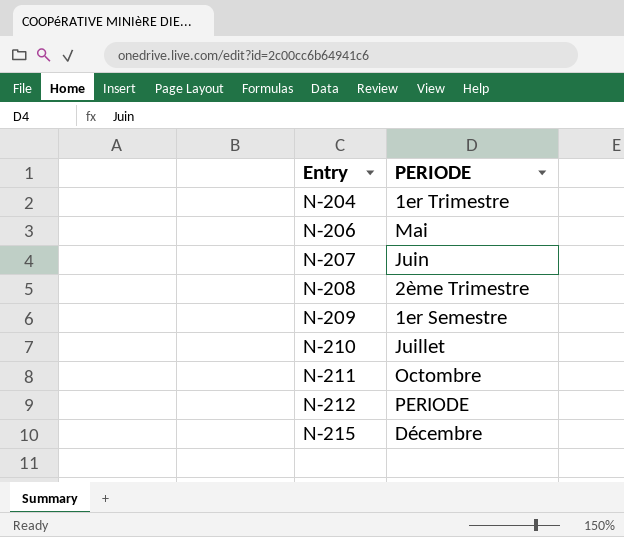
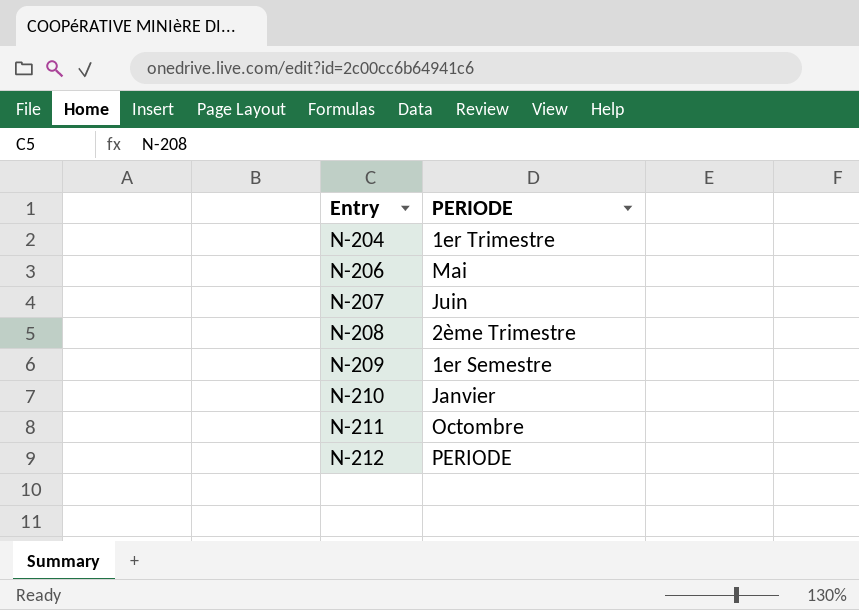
row N-215: Décembre -> none
N-210 | PERIODE: Juillet -> Janvier

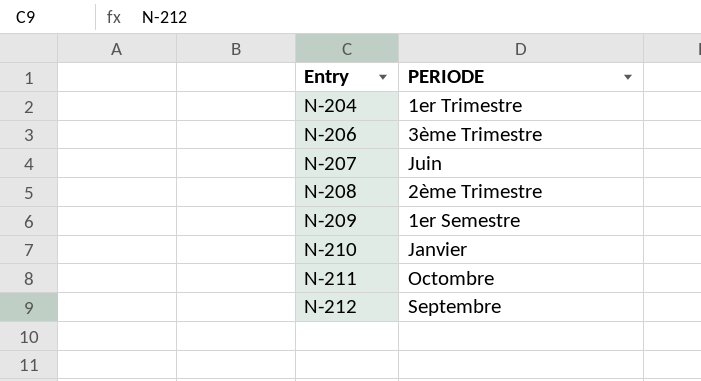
N-206 | PERIODE: Mai -> 3ème Trimestre
N-212 | PERIODE: PERIODE -> Septembre

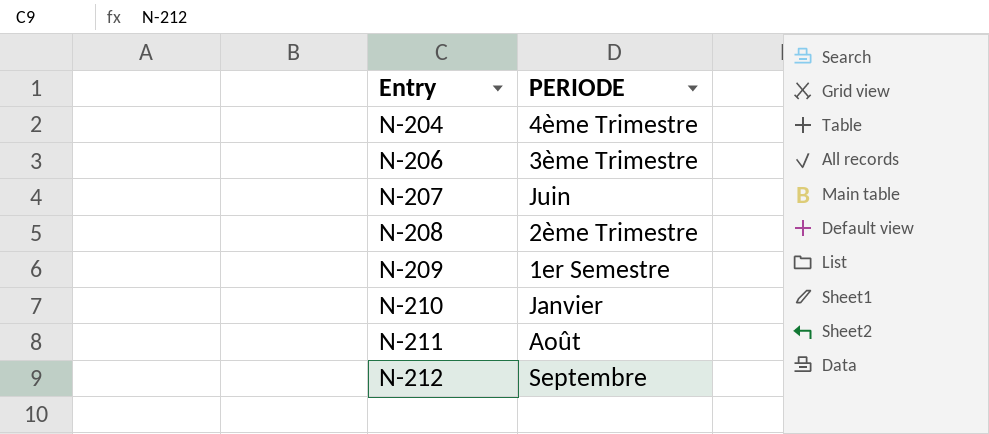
N-204 | PERIODE: 1er Trimestre -> 4ème Trimestre
N-211 | PERIODE: Octombre -> Août

